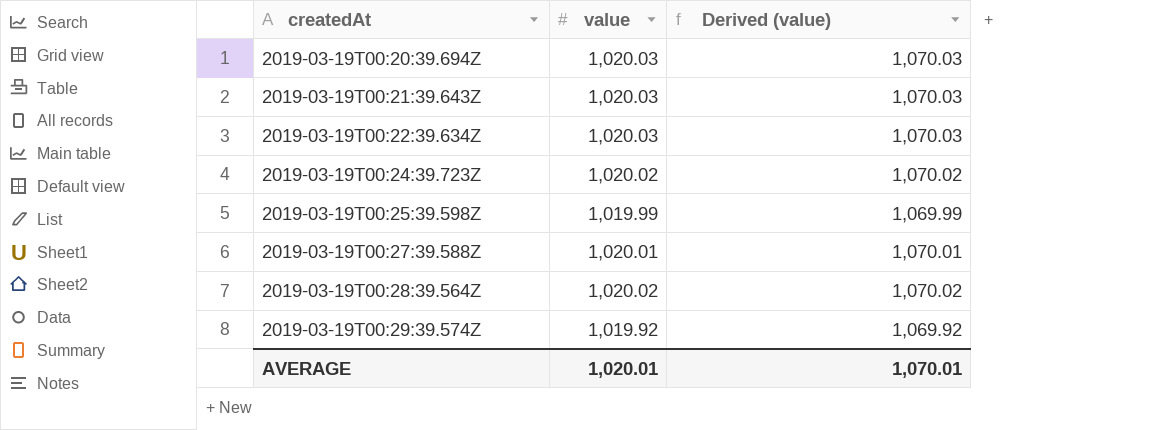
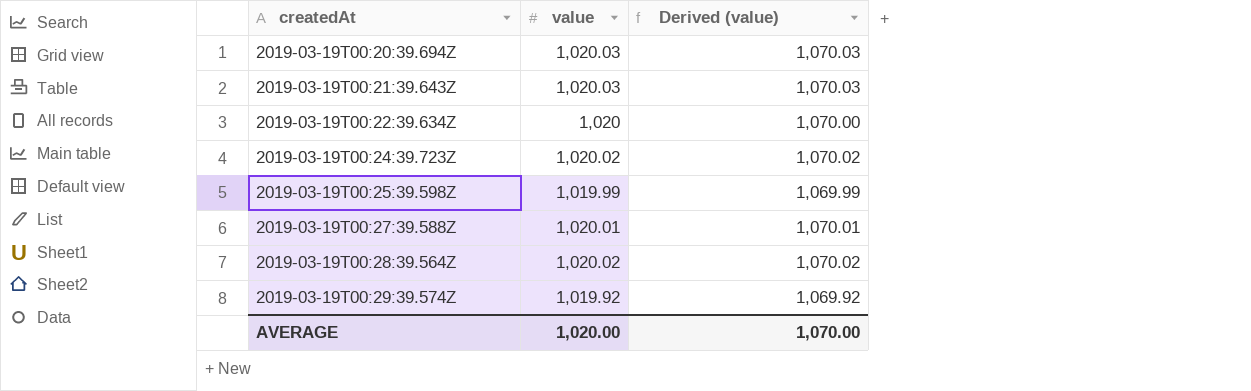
2019-03-19T00:22:39.634Z | value: 1,020.03 -> 1,020
2019-03-19T00:22:39.634Z | Derived (value): 1,070.03 -> 1,070.00
AVERAGE | value: 1,020.01 -> 1,020.00
AVERAGE | Derived (value): 1,070.01 -> 1,070.00

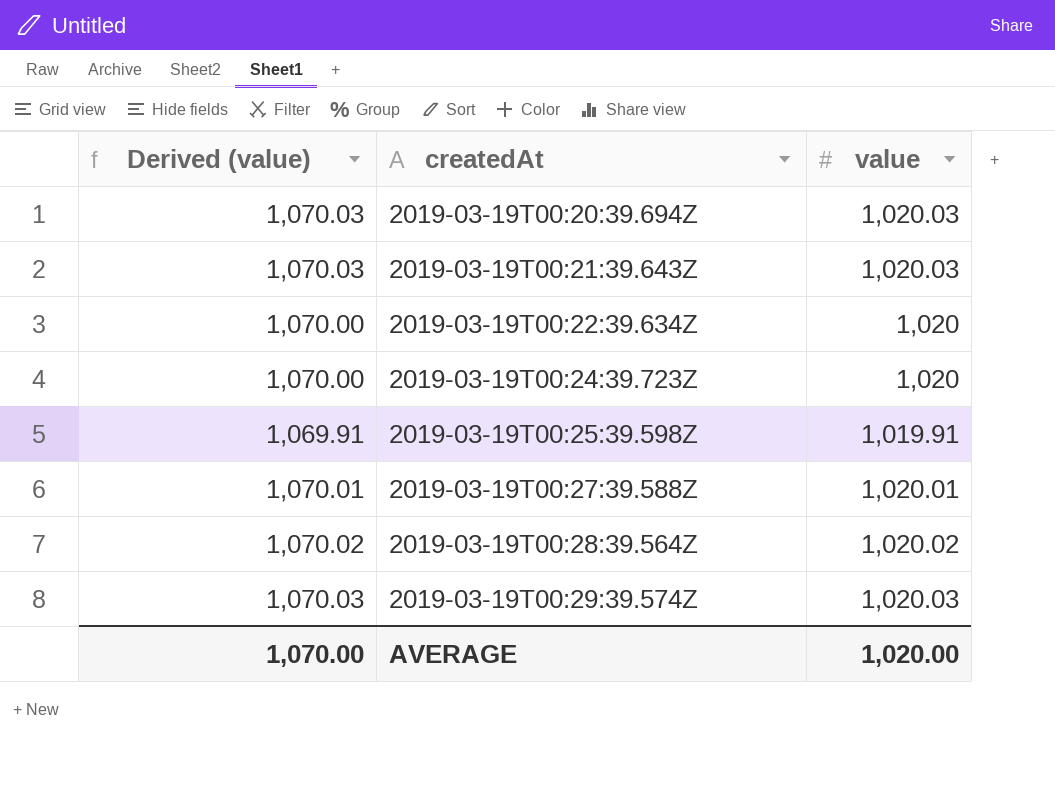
column Derived (value) | position: 3 -> 1
2019-03-19T00:24:39.723Z | Derived (value): 1,070.02 -> 1,070.00
2019-03-19T00:24:39.723Z | value: 1,020.02 -> 1,020
2019-03-19T00:25:39.598Z | Derived (value): 1,069.99 -> 1,069.91
2019-03-19T00:25:39.598Z | value: 1,019.99 -> 1,019.91
2019-03-19T00:29:39.574Z | Derived (value): 1,069.92 -> 1,070.03
2019-03-19T00:29:39.574Z | value: 1,019.92 -> 1,020.03

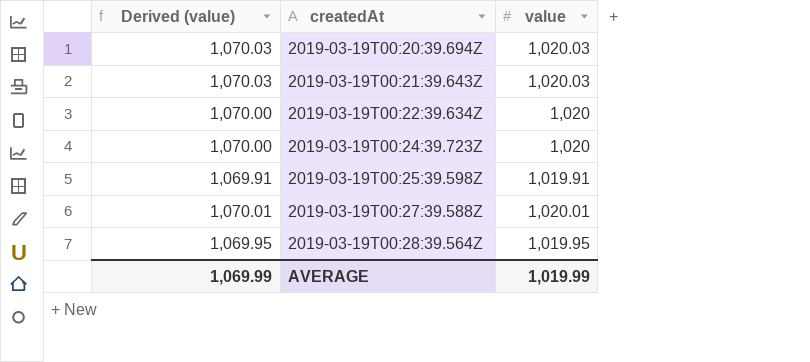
row 2019-03-19T00:29:39.574Z: 1,070.03 | 1,020.03 -> none
2019-03-19T00:28:39.564Z | Derived (value): 1,070.02 -> 1,069.95
2019-03-19T00:28:39.564Z | value: 1,020.02 -> 1,019.95
AVERAGE | Derived (value): 1,070.00 -> 1,069.99
AVERAGE | value: 1,020.00 -> 1,019.99

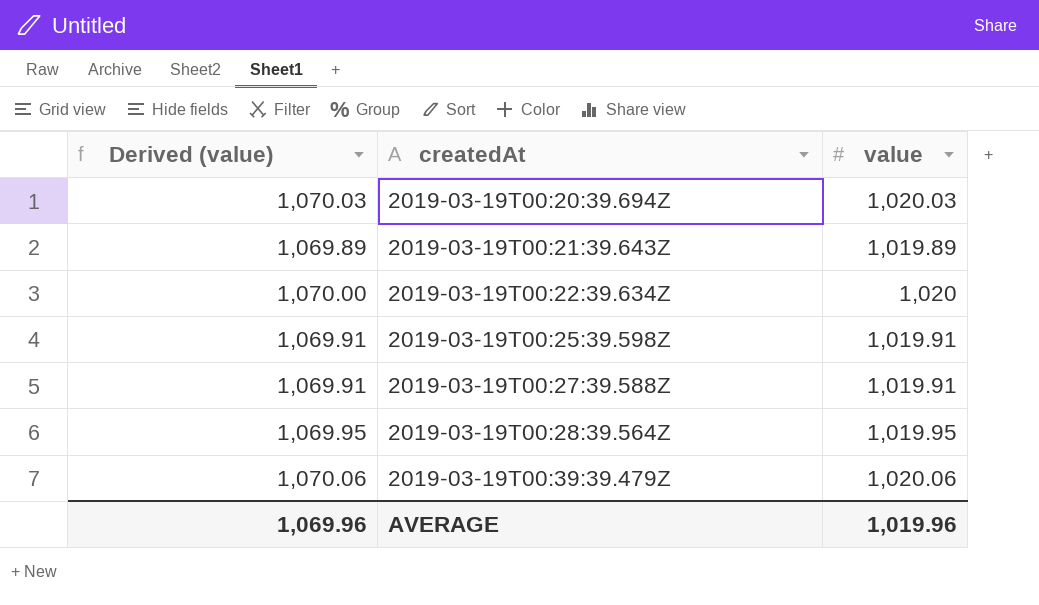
row 2019-03-19T00:24:39.723Z: 1,070.00 | 1,020 -> none
2019-03-19T00:21:39.643Z | Derived (value): 1,070.03 -> 1,069.89
2019-03-19T00:21:39.643Z | value: 1,020.03 -> 1,019.89
2019-03-19T00:27:39.588Z | Derived (value): 1,070.01 -> 1,069.91
2019-03-19T00:27:39.588Z | value: 1,020.01 -> 1,019.91
row 2019-03-19T00:39:39.479Z: none -> 1,070.06 | 1,020.06
AVERAGE | Derived (value): 1,069.99 -> 1,069.96
AVERAGE | value: 1,019.99 -> 1,019.96

